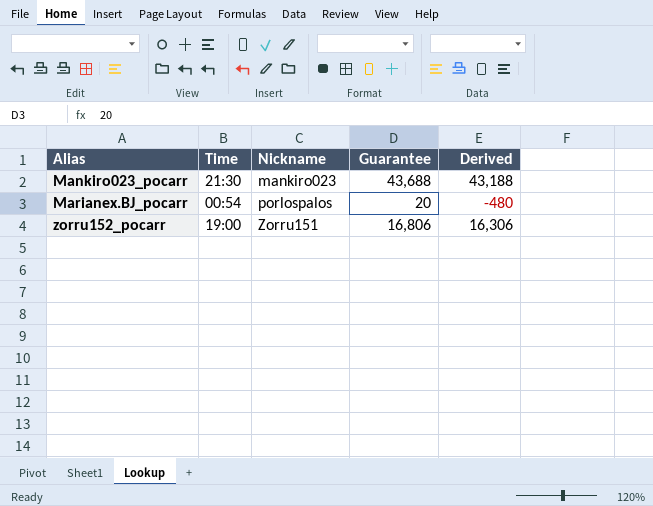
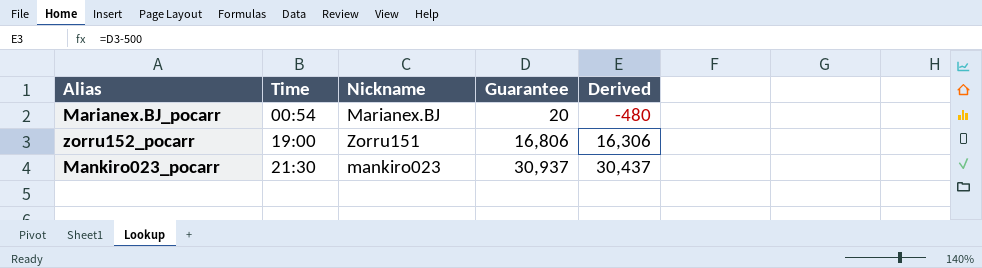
row order: Alias ascending -> Time ascending
Marianex.BJ_pocarr | Nickname: porlospalos -> Marianex.BJ
Mankiro023_pocarr | Guarantee: 43,688 -> 30,937
Mankiro023_pocarr | Derived: 43,188 -> 30,437

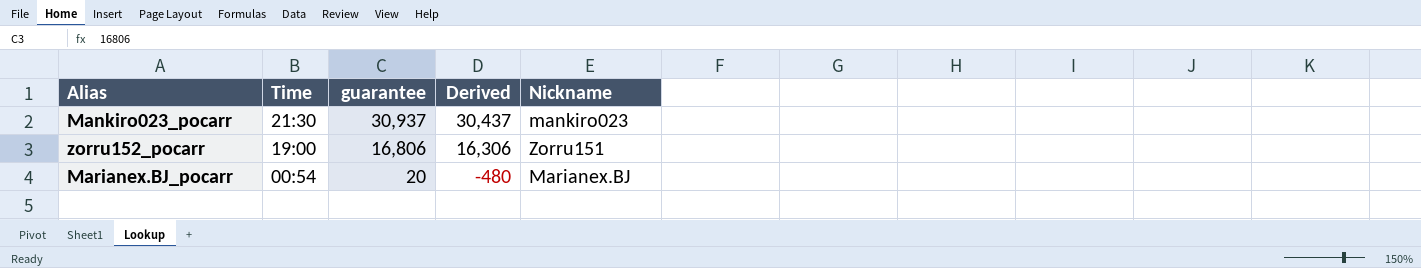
row order: Time ascending -> Time descending
column name: Guarantee -> guarantee
column Nickname | position: 3 -> 5

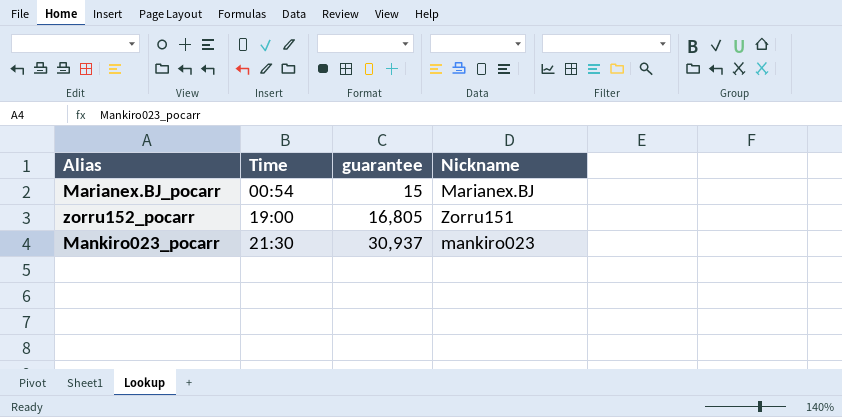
row order: Time descending -> Time ascending
column Derived | formula: [guarantee] - 500 -> none
Marianex.BJ_pocarr | guarantee: 20 -> 15
zorru152_pocarr | guarantee: 16,806 -> 16,805

